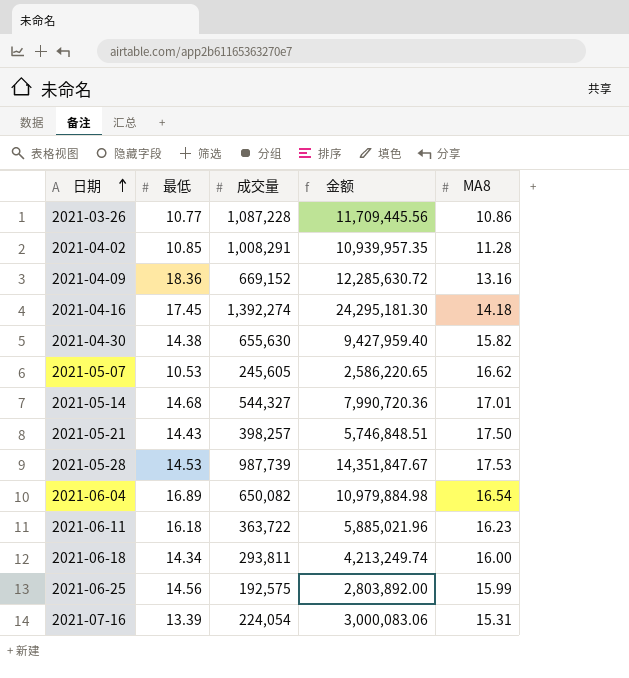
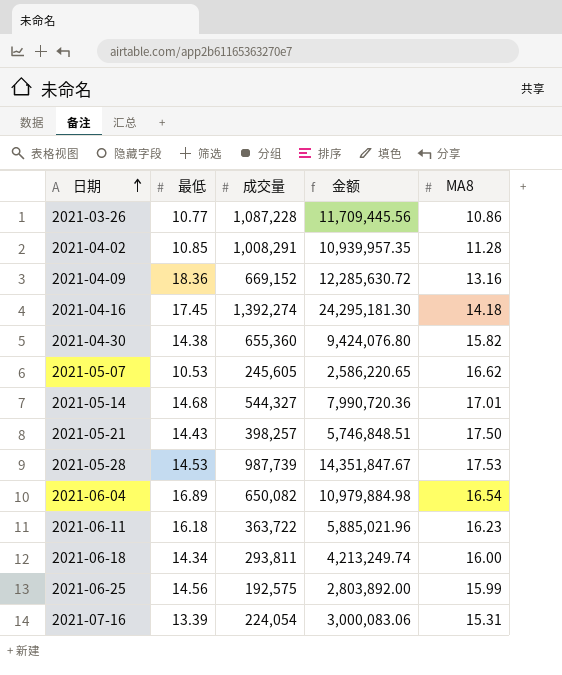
2021-04-30 | 成交量: 655,630 -> 655,360
2021-04-30 | 金额: 9,427,959.40 -> 9,424,076.80

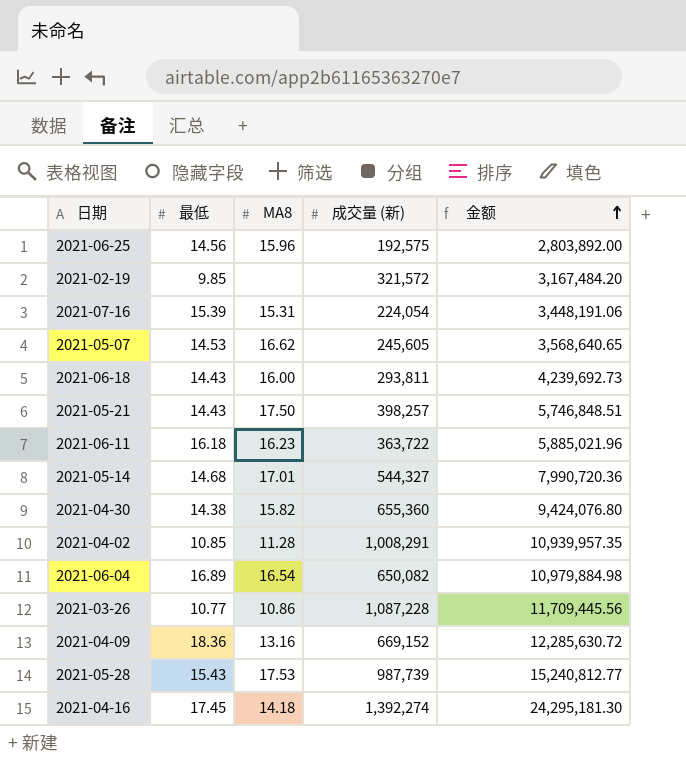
row order: 日期 ascending -> 金额 ascending
column MA8 | position: 5 -> 3
column name: 成交量 -> 成交量 (新)
2021-06-25 | MA8: 15.99 -> 15.96
row 2021-02-19: none -> 9.85 | none | 321,572 | 3,167,484.20
2021-07-16 | 最低: 13.39 -> 15.39
2021-07-16 | 金额: 3,000,083.06 -> 3,448,191.06
2021-05-07 | 最低: 10.53 -> 14.53
2021-05-07 | 金额: 2,586,220.65 -> 3,568,640.65
2021-06-18 | 最低: 14.34 -> 14.43
2021-06-18 | 金额: 4,213,249.74 -> 4,239,692.73
2021-05-28 | 最低: 14.53 -> 15.43
2021-05-28 | 金额: 14,351,847.67 -> 15,240,812.77

